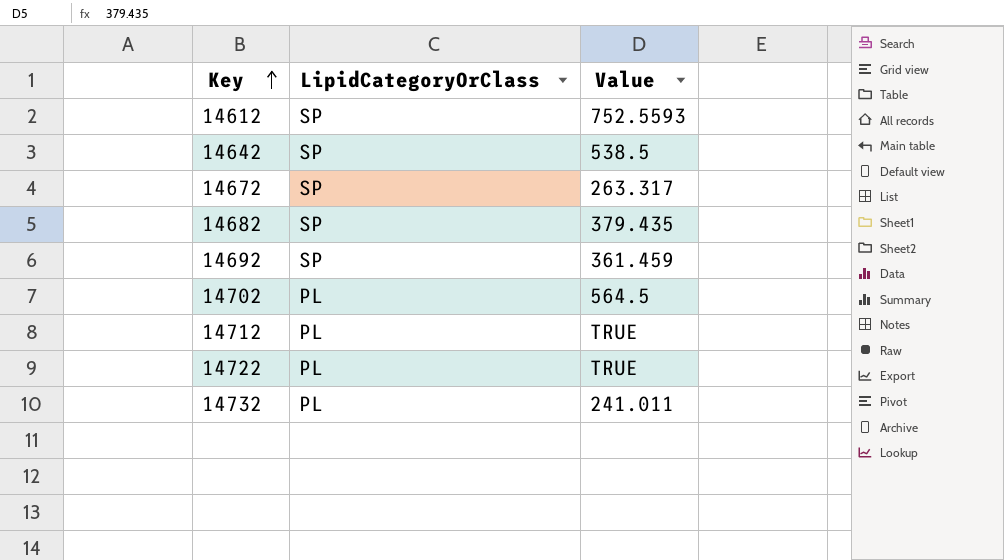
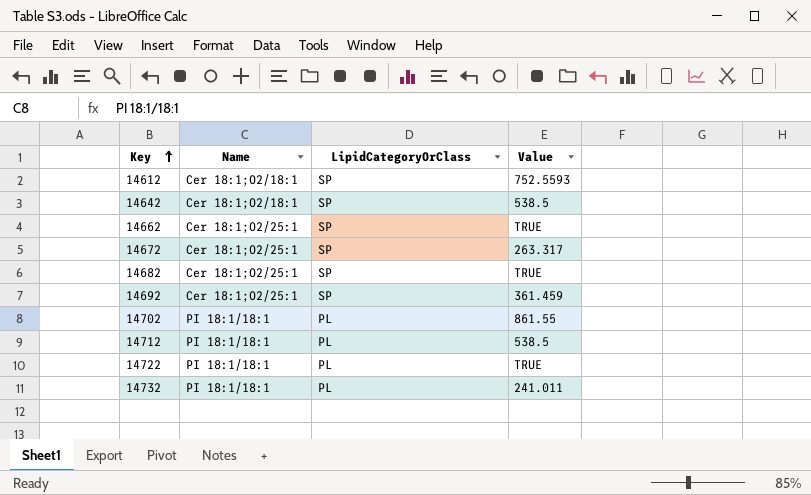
column Name | position: none -> 2
row 14662: none -> Cer 18:1;O2/25:1 | SP | TRUE
14682 | Value: 379.435 -> TRUE
14702 | Value: 564.5 -> 861.55
14712 | Value: TRUE -> 538.5

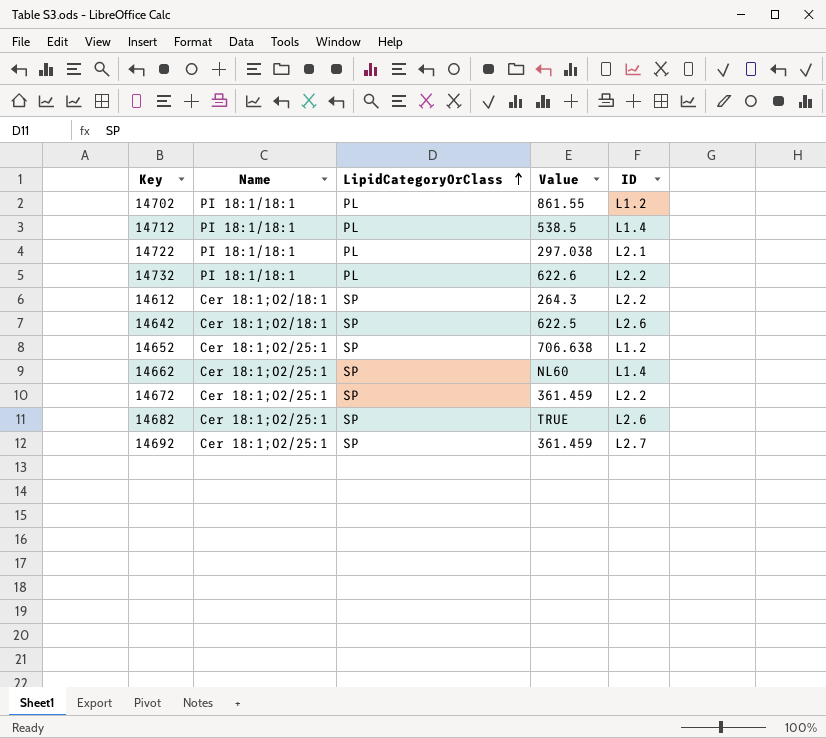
row order: Key ascending -> LipidCategoryOrClass ascending
column ID | position: none -> 5
14722 | Value: TRUE -> 297.038
14732 | Value: 241.011 -> 622.6
14612 | Value: 752.5593 -> 264.3
14642 | Value: 538.5 -> 622.5
row 14652: none -> Cer 18:1;O2/25:1 | SP | 706.638 | L1.2
14662 | Value: TRUE -> NL60
14672 | Value: 263.317 -> 361.459

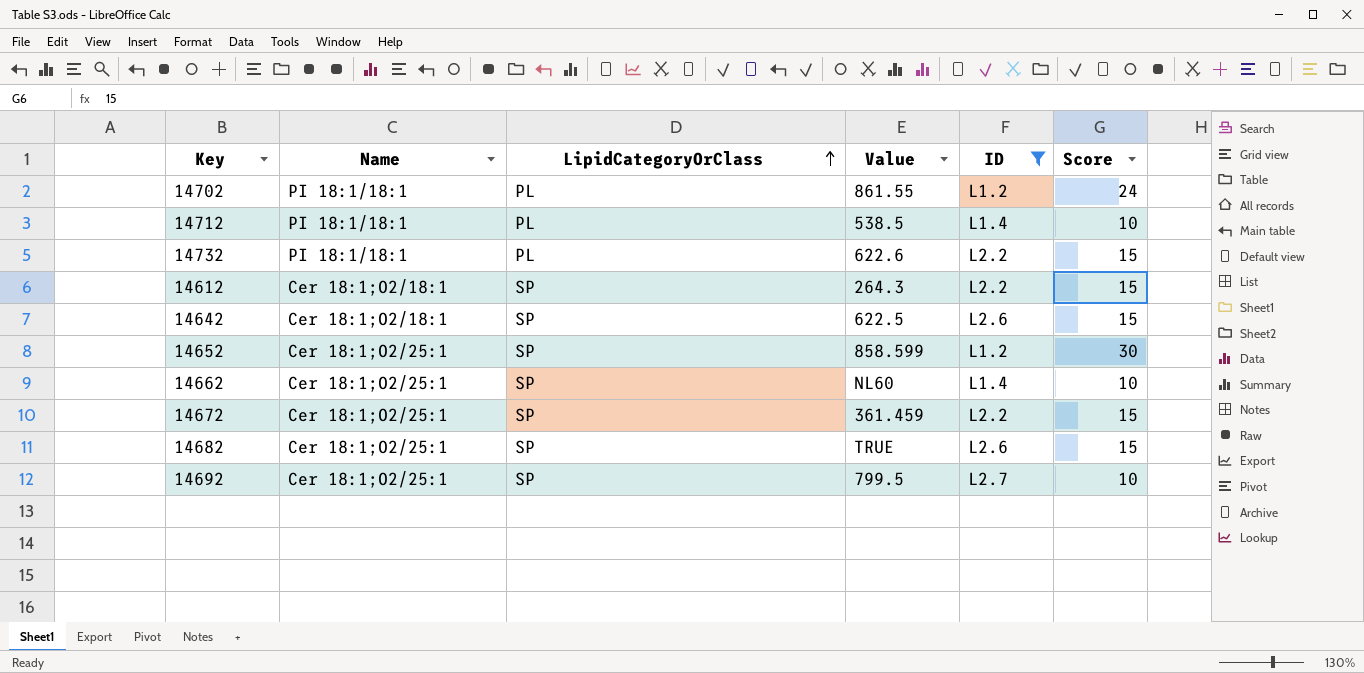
filter: none -> ID != L2.1
column Score | position: none -> 6
14652 | Value: 706.638 -> 858.599
14692 | Value: 361.459 -> 799.5

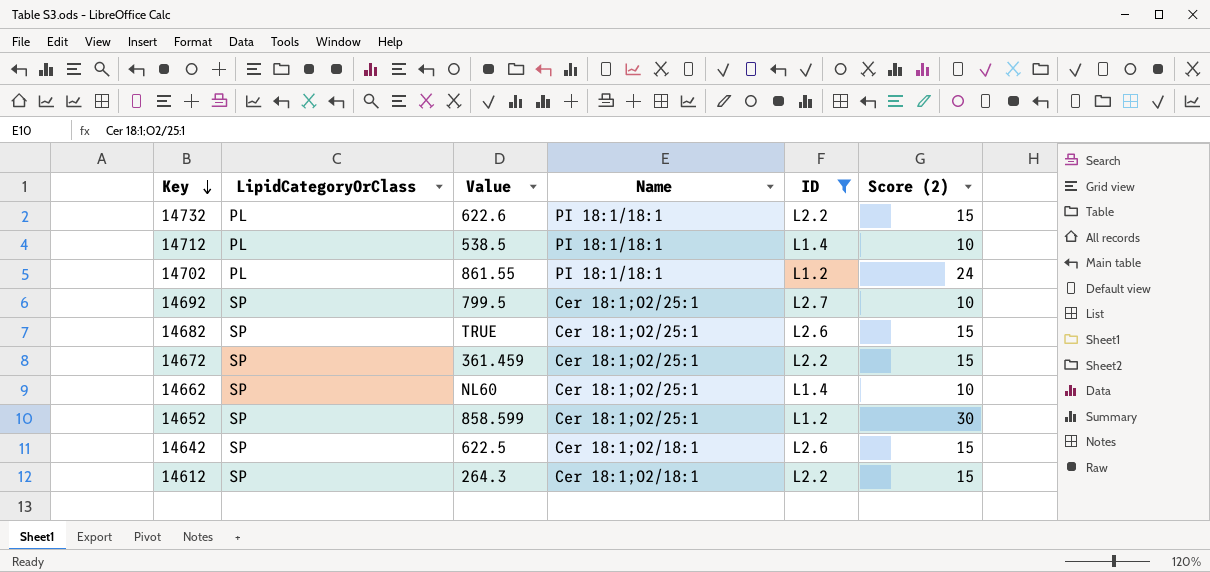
row order: LipidCategoryOrClass ascending -> Key descending
column Name | position: 2 -> 4
column name: Score -> Score (2)

